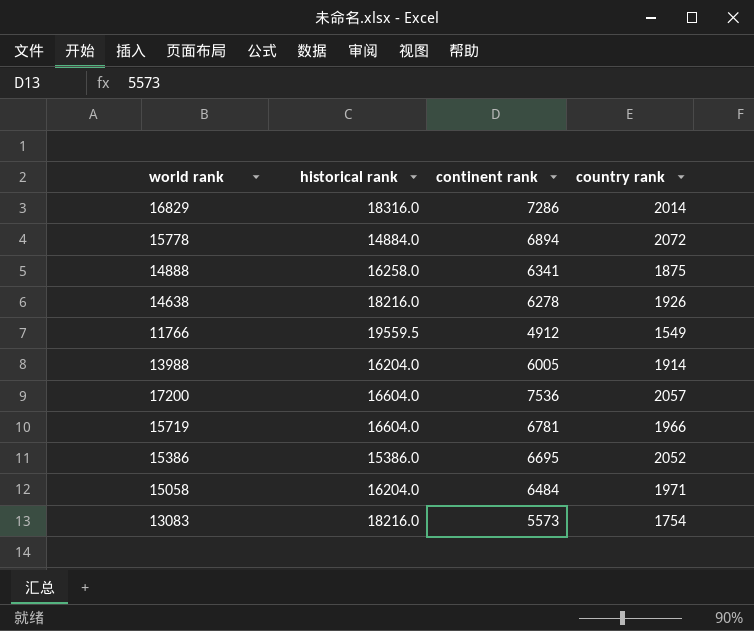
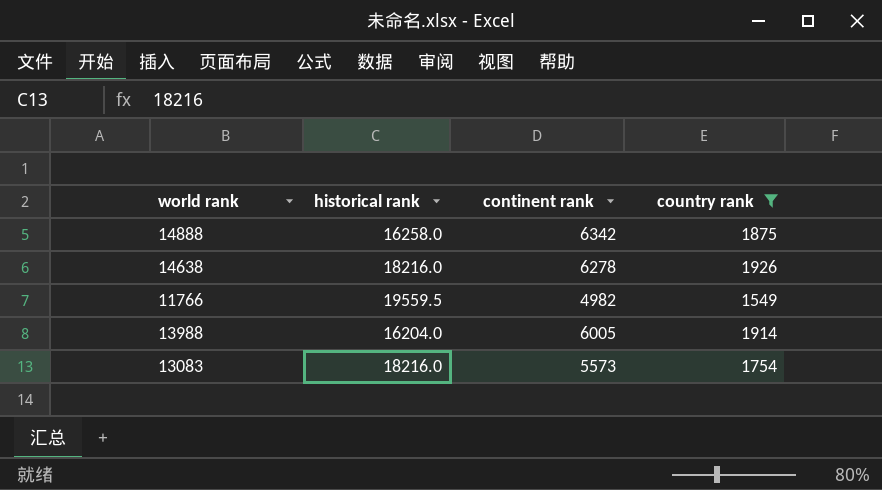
filter: none -> country rank <= 1926
14888 | continent rank: 6341 -> 6342
11766 | continent rank: 4912 -> 4982

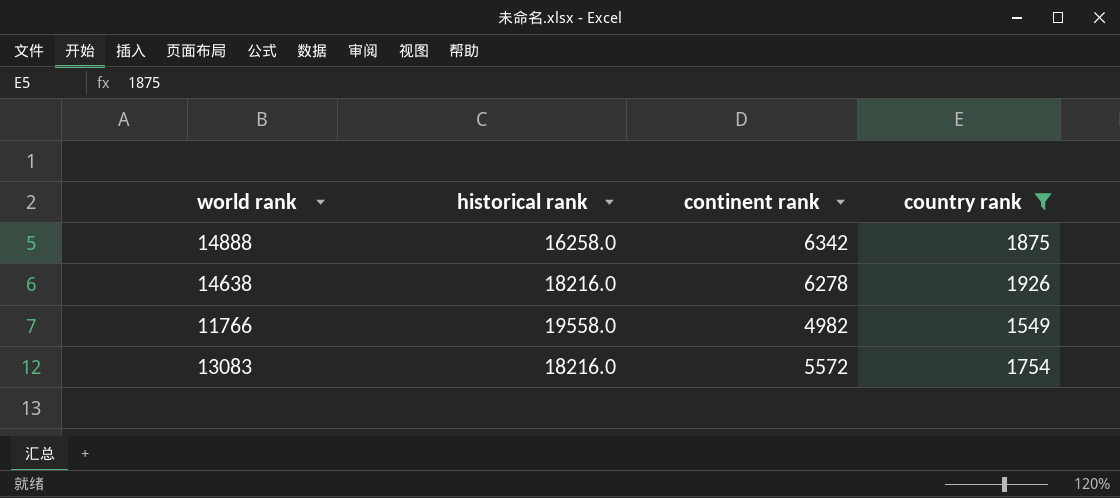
row 13988: 16204.0 | 6005 | 1914 -> none
11766 | historical rank: 19559.5 -> 19558.0
13083 | continent rank: 5573 -> 5572

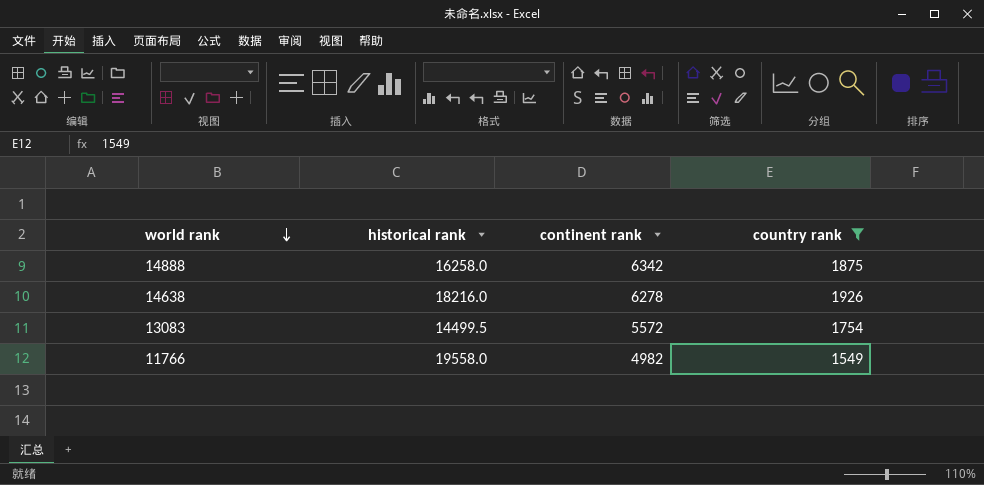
row order: none -> world rank descending
13083 | historical rank: 18216.0 -> 14499.5

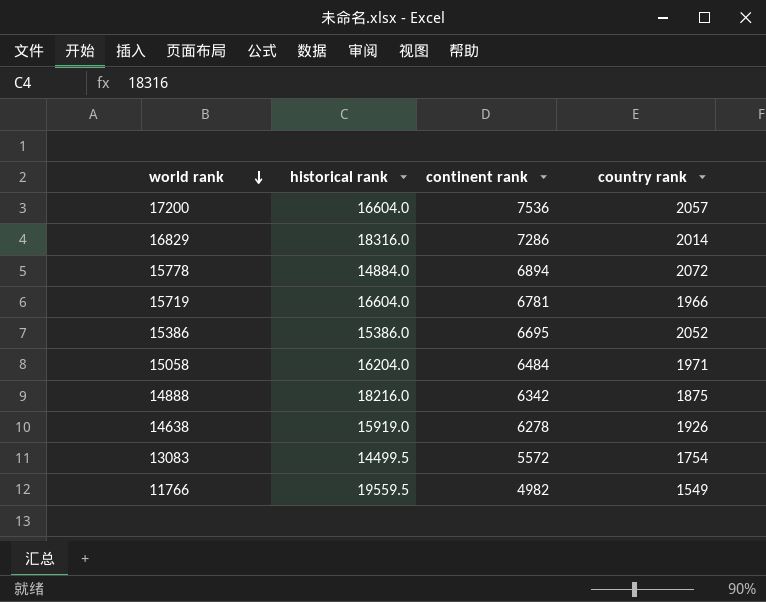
filter: country rank <= 1926 -> none
14888 | historical rank: 16258.0 -> 18216.0
14638 | historical rank: 18216.0 -> 15919.0
11766 | historical rank: 19558.0 -> 19559.5

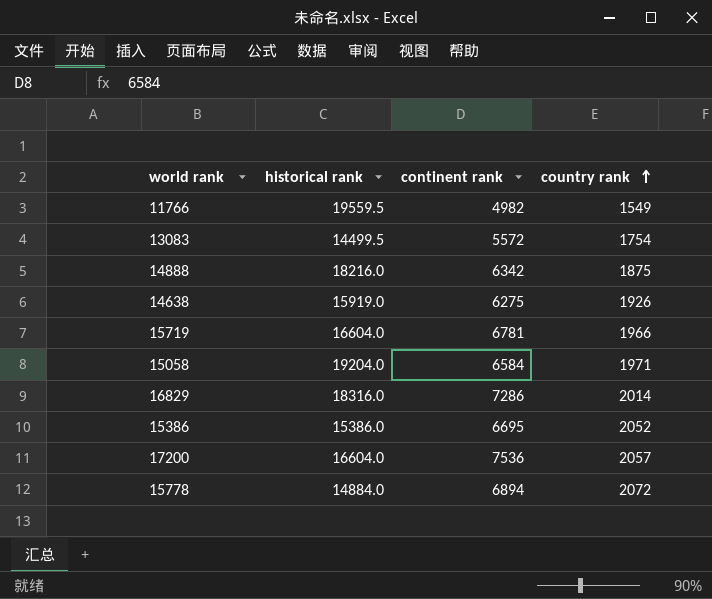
row order: world rank descending -> country rank ascending
14638 | continent rank: 6278 -> 6275
15058 | historical rank: 16204.0 -> 19204.0
15058 | continent rank: 6484 -> 6584

